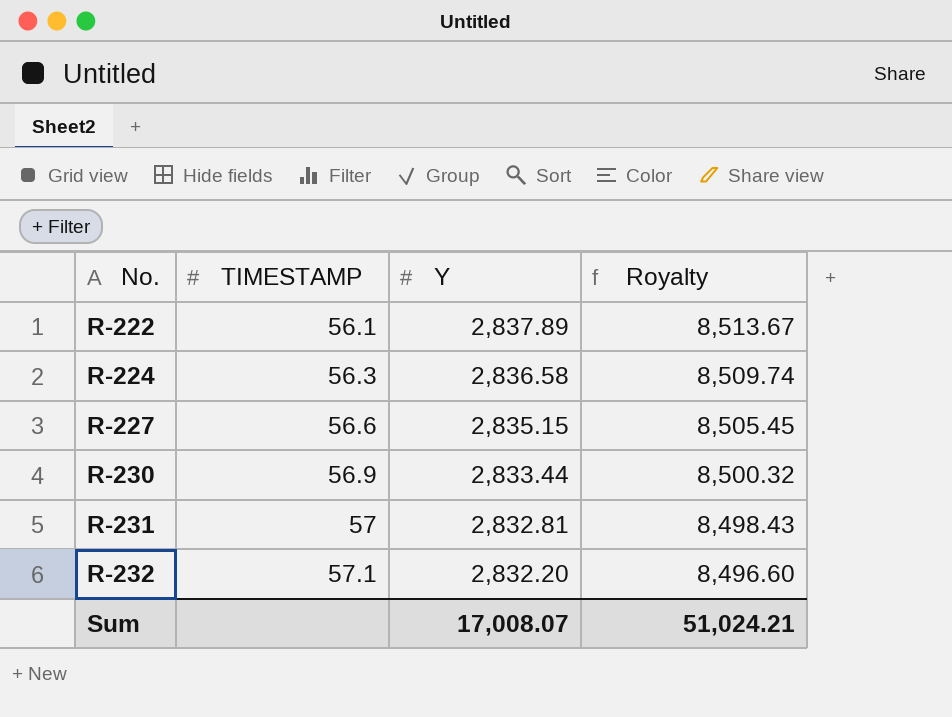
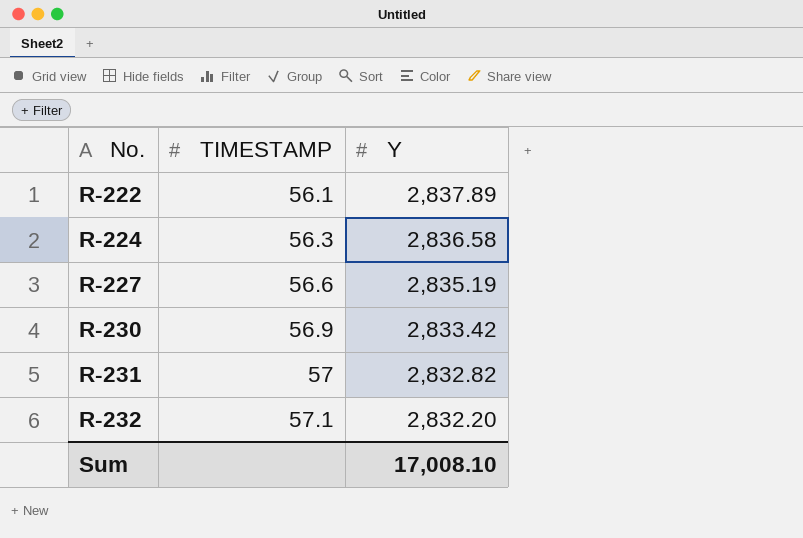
column Royalty | formula: [Y] * 3 -> none
R-227 | Y: 2,835.15 -> 2,835.19
R-230 | Y: 2,833.44 -> 2,833.42
R-231 | Y: 2,832.81 -> 2,832.82
Sum | Y: 17,008.07 -> 17,008.10

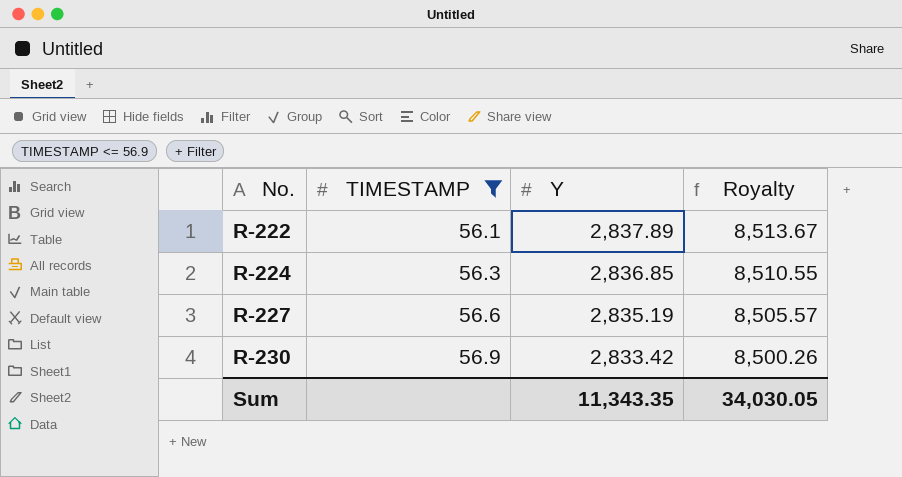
filter: none -> TIMESTAMP <= 56.9
column Royalty | formula: none -> [Y] * 3
R-224 | Y: 2,836.58 -> 2,836.85
Sum | Y: 17,008.10 -> 11,343.35

